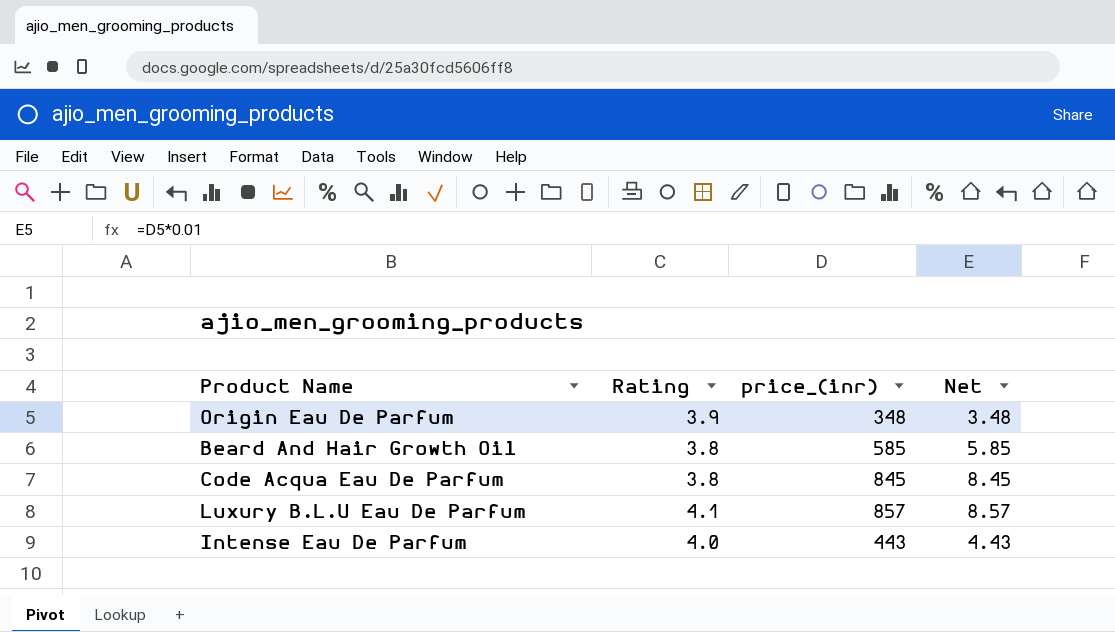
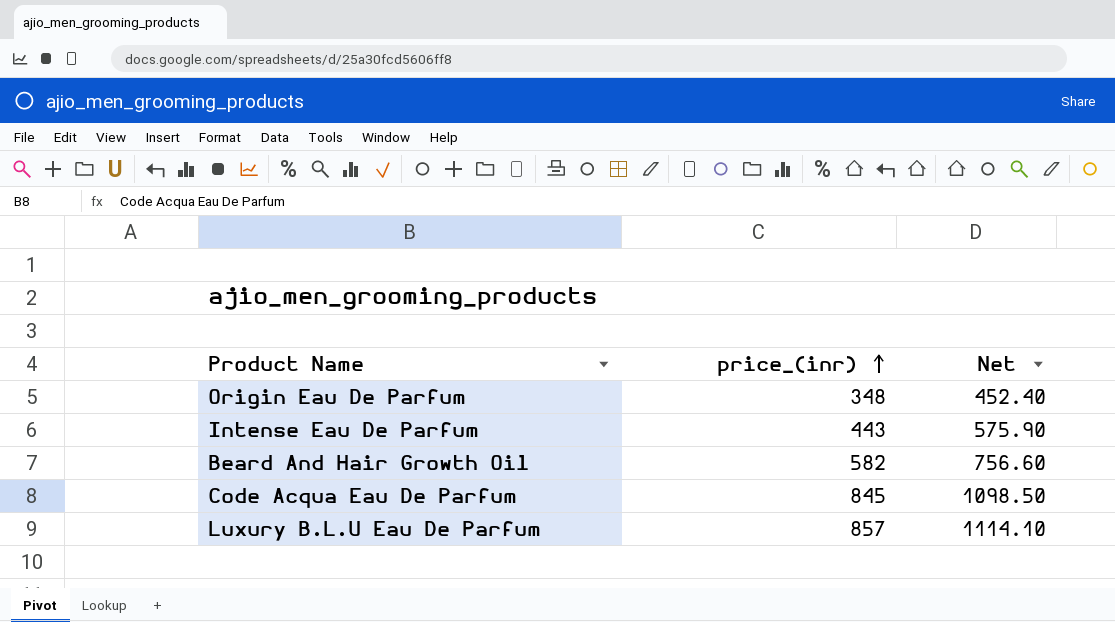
row order: none -> price_(inr) ascending
column Rating | position: 2 -> none
column Net | formula: [price_(inr)] * 0.01 -> [price_(inr)] * 1.3
Beard And Hair Growth Oil | price_(inr): 585 -> 582

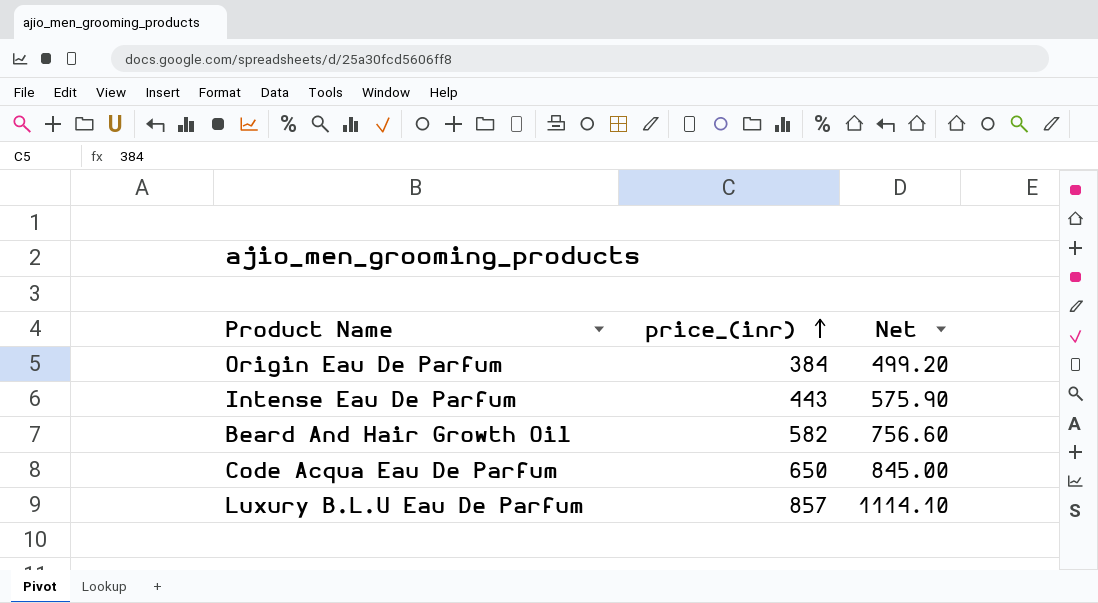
Origin Eau De Parfum | price_(inr): 348 -> 384
Origin Eau De Parfum | Net: 452.40 -> 499.20
Code Acqua Eau De Parfum | price_(inr): 845 -> 650
Code Acqua Eau De Parfum | Net: 1098.50 -> 845.00

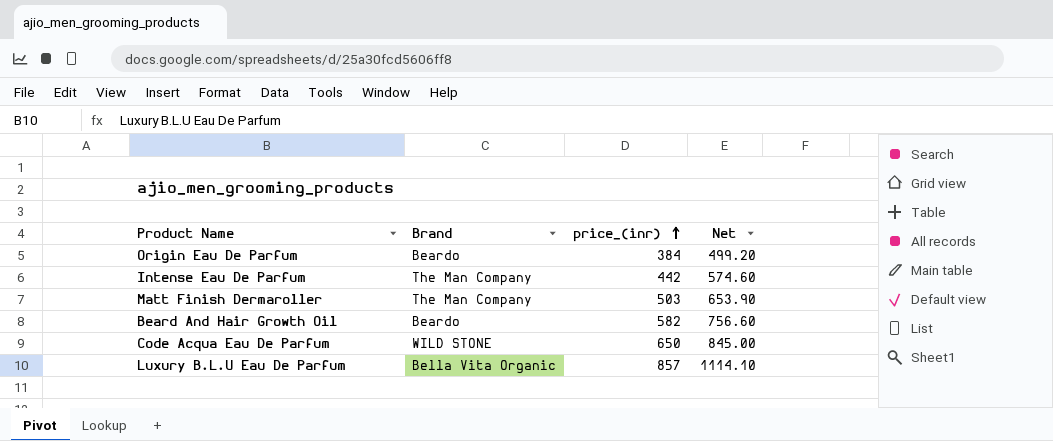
column Brand | position: none -> 2
Intense Eau De Parfum | price_(inr): 443 -> 442
Intense Eau De Parfum | Net: 575.90 -> 574.60
row Matt Finish Dermaroller: none -> The Man Company | 503 | 653.90

